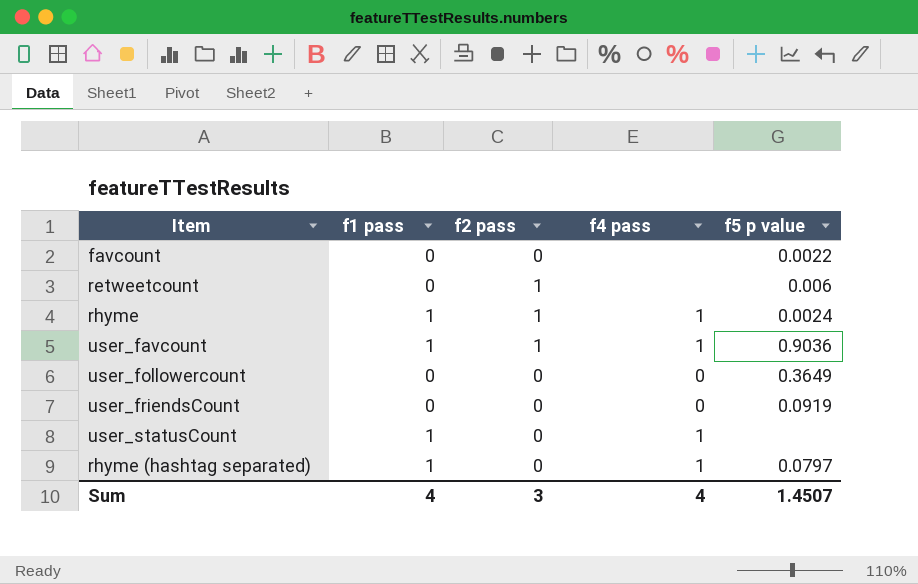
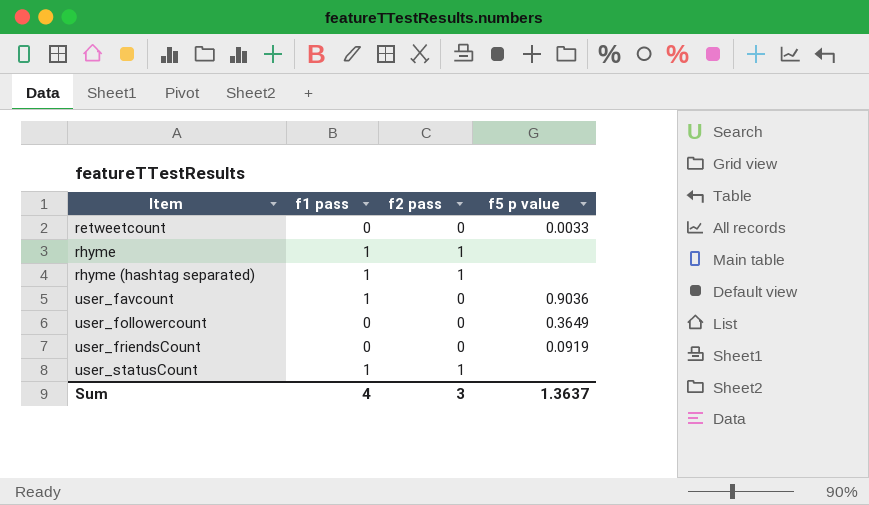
row order: none -> Item ascending
column f4 pass | position: 4 -> none
row favcount: 0 | 0 | none | 0.0022 -> none
retweetcount | f2 pass: 1 -> 0
retweetcount | f5 p value: 0.006 -> 0.0033
rhyme | f5 p value: 0.0024 -> none
rhyme (hashtag separated) | f2 pass: 0 -> 1
rhyme (hashtag separated) | f5 p value: 0.0797 -> none
user_favcount | f2 pass: 1 -> 0
user_statusCount | f2 pass: 0 -> 1
Sum | f5 p value: 1.4507 -> 1.3637

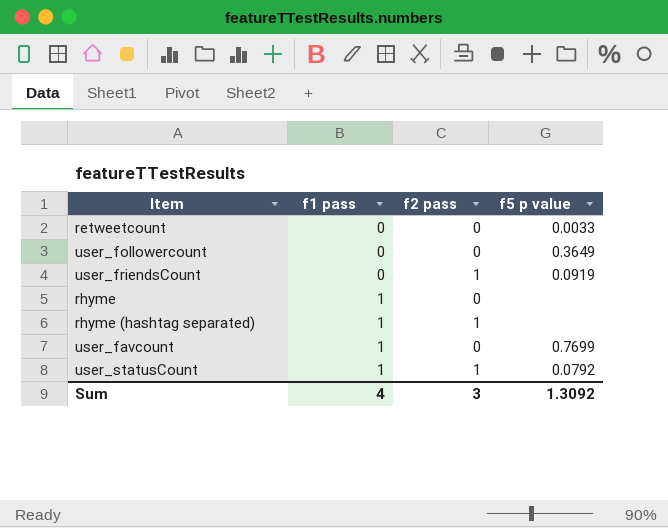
row order: Item ascending -> f1 pass ascending
user_friendsCount | f2 pass: 0 -> 1
rhyme | f2 pass: 1 -> 0
user_favcount | f5 p value: 0.9036 -> 0.7699
user_statusCount | f5 p value: none -> 0.0792
Sum | f5 p value: 1.3637 -> 1.3092

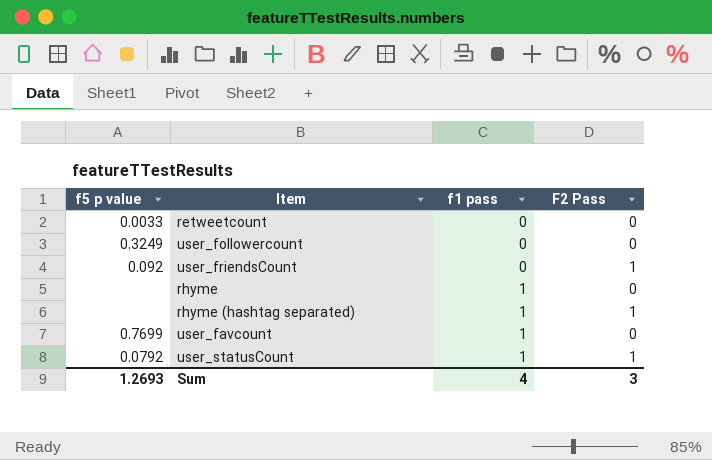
column f5 p value | position: 4 -> 1
column name: f2 pass -> F2 Pass
user_followercount | f5 p value: 0.3649 -> 0.3249
user_friendsCount | f5 p value: 0.0919 -> 0.092
Sum | f5 p value: 1.3092 -> 1.2693

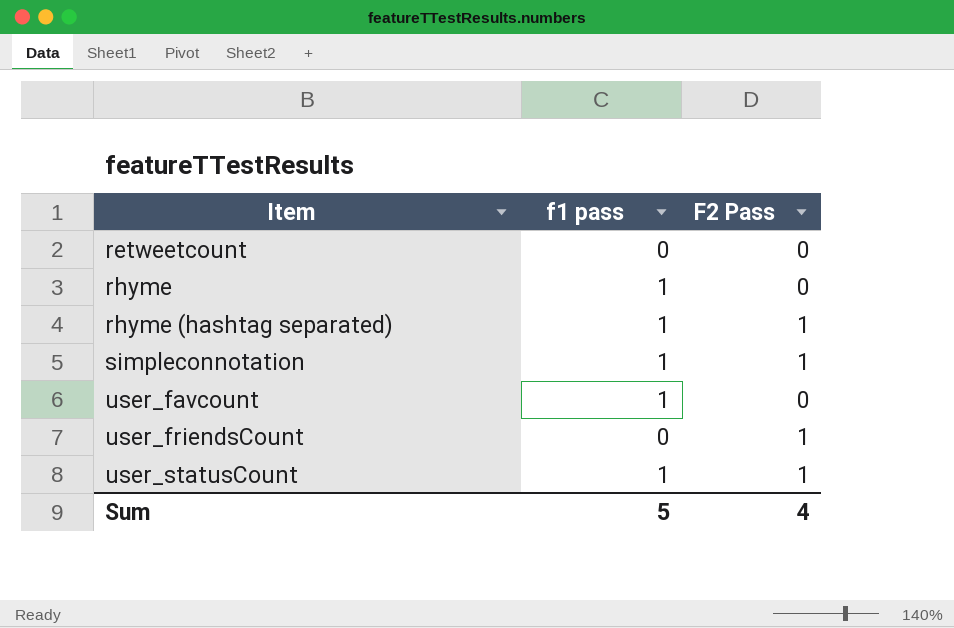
row order: f1 pass ascending -> Item ascending
column f5 p value | position: 1 -> none
row user_followercount: 0.3249 | 0 | 0 -> none
row simpleconnotation: none -> 1 | 1
Sum | f1 pass: 4 -> 5
Sum | F2 Pass: 3 -> 4

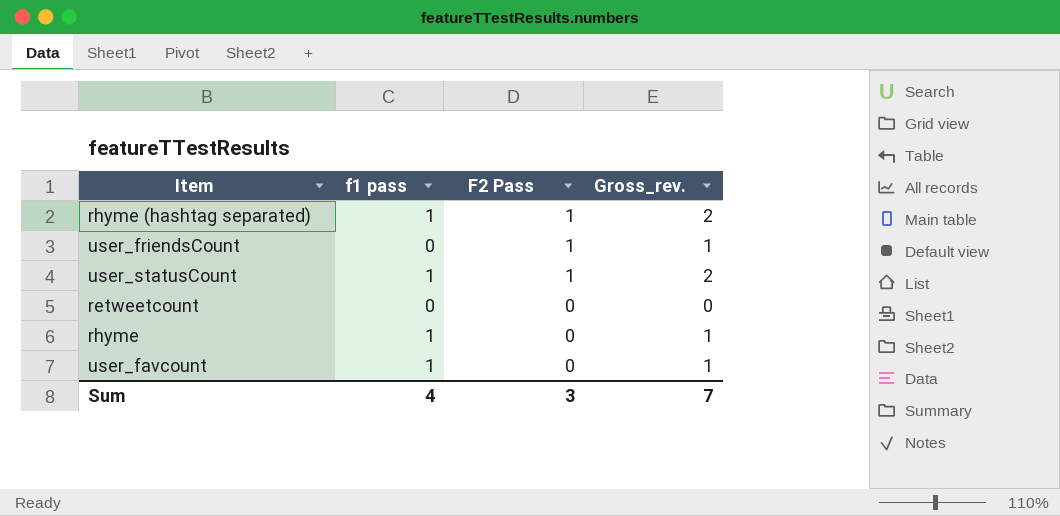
row order: Item ascending -> F2 Pass descending
column Gross_rev. | formula: none -> [f1 pass] + [F2 Pass]
row simpleconnotation: 1 | 1 -> none
Sum | f1 pass: 5 -> 4
Sum | F2 Pass: 4 -> 3

